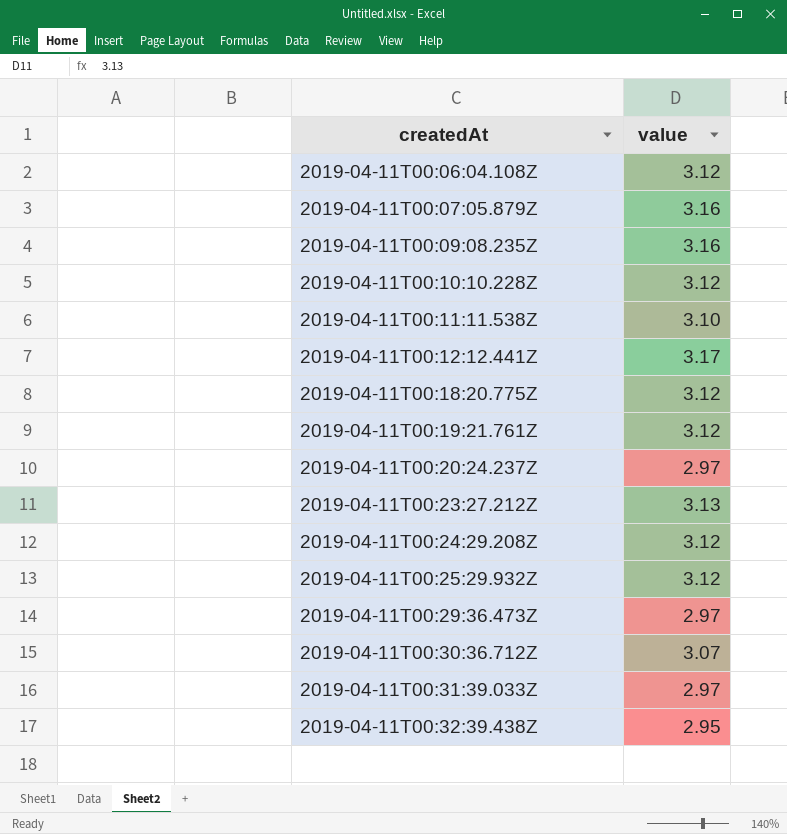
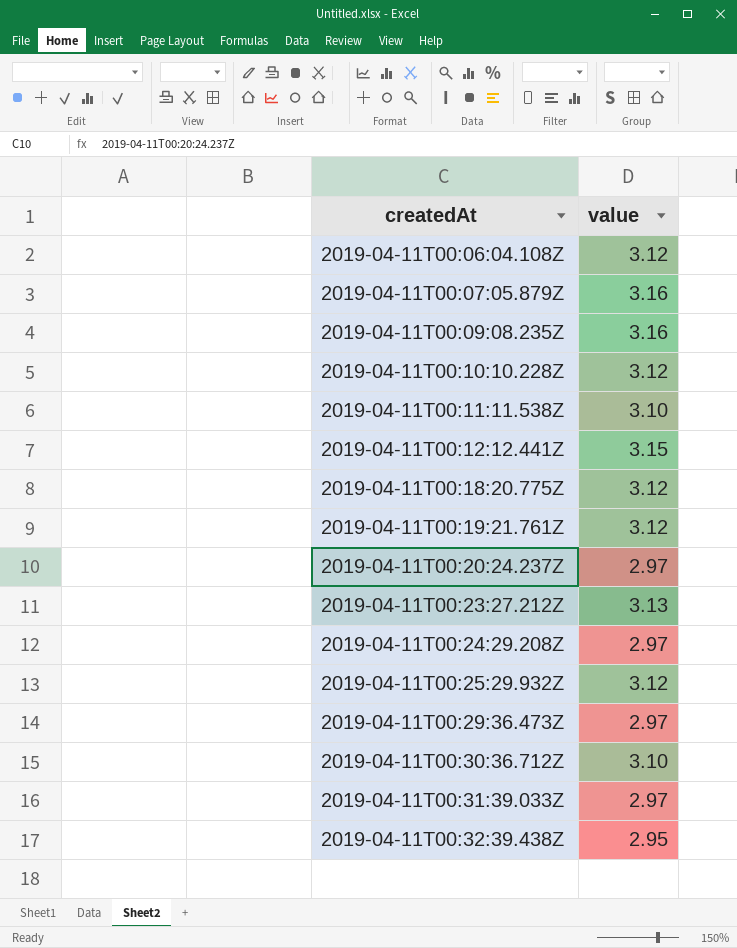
2019-04-11T00:12:12.441Z | value: 3.17 -> 3.15
2019-04-11T00:24:29.208Z | value: 3.12 -> 2.97
2019-04-11T00:30:36.712Z | value: 3.07 -> 3.10

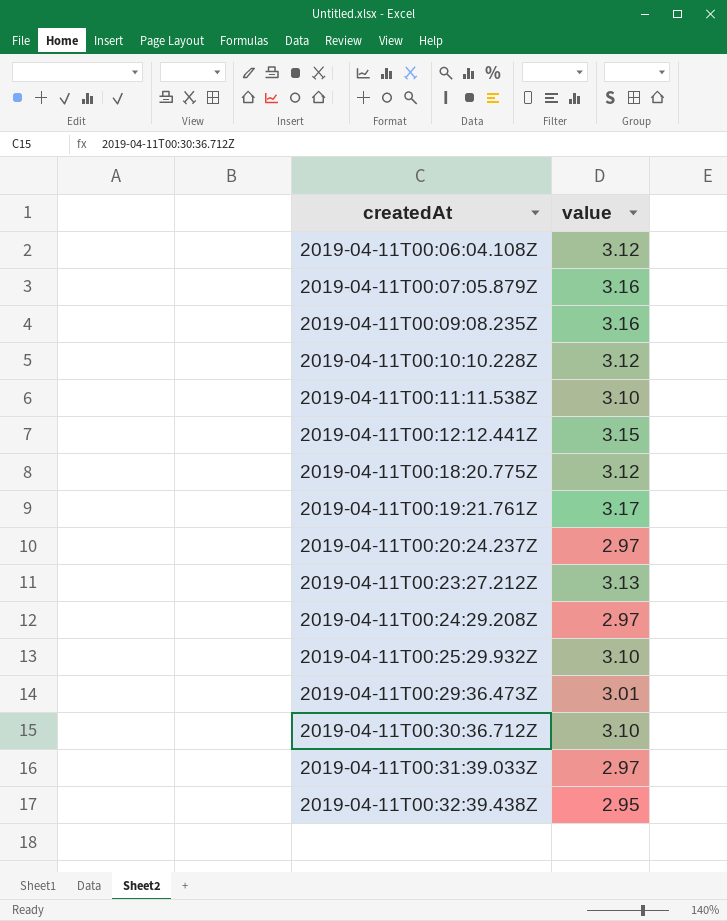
2019-04-11T00:19:21.761Z | value: 3.12 -> 3.17
2019-04-11T00:25:29.932Z | value: 3.12 -> 3.10
2019-04-11T00:29:36.473Z | value: 2.97 -> 3.01

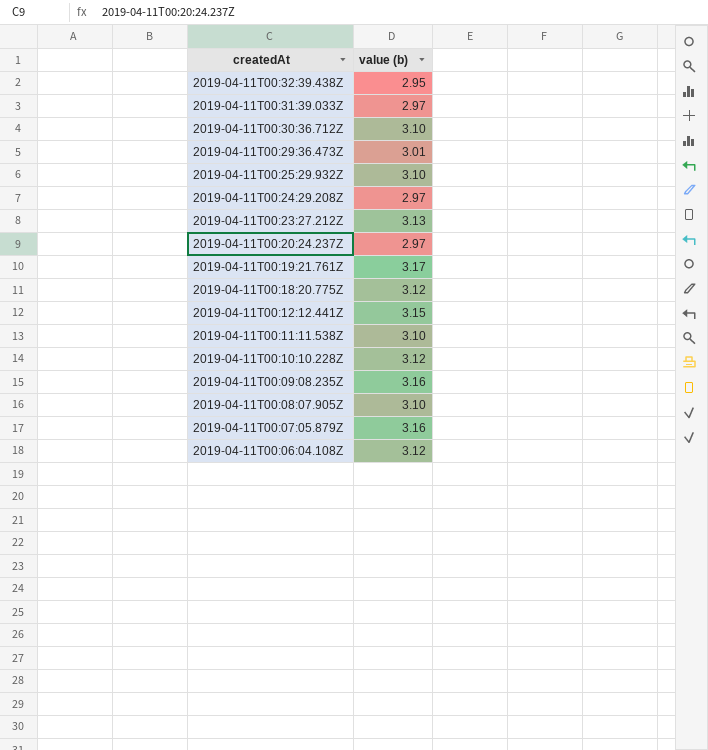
row order: createdAt ascending -> createdAt descending
column name: value -> value (b)
row 2019-04-11T00:08:07.905Z: none -> 3.10

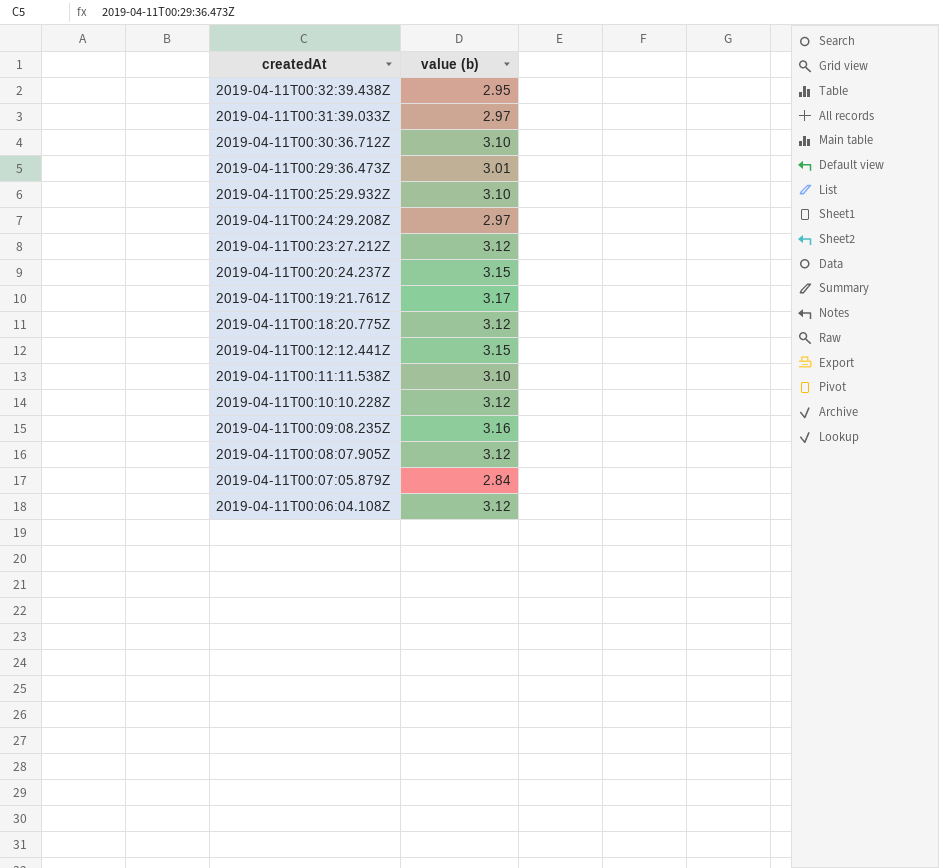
2019-04-11T00:23:27.212Z | value (b): 3.13 -> 3.12
2019-04-11T00:20:24.237Z | value (b): 2.97 -> 3.15
2019-04-11T00:08:07.905Z | value (b): 3.10 -> 3.12
2019-04-11T00:07:05.879Z | value (b): 3.16 -> 2.84

